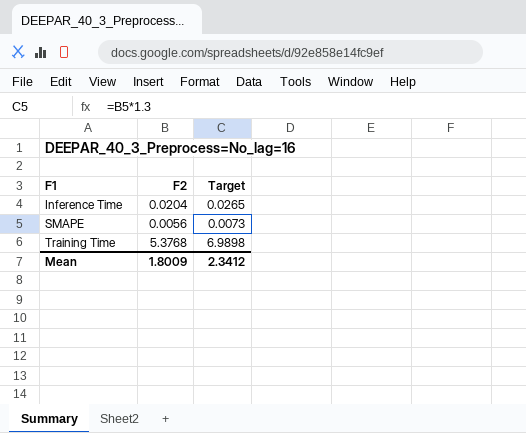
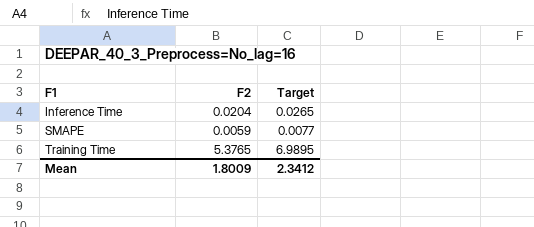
SMAPE | F2: 0.0056 -> 0.0059
SMAPE | Target: 0.0073 -> 0.0077
Training Time | F2: 5.3768 -> 5.3765
Training Time | Target: 6.9898 -> 6.9895

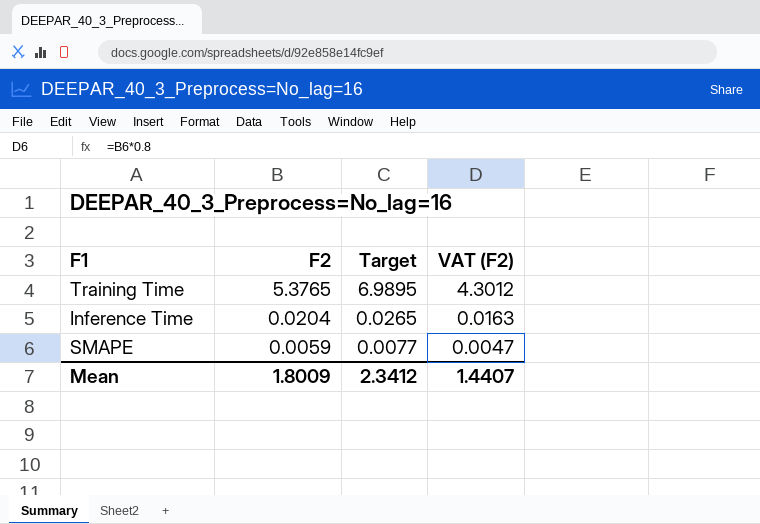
row order: F1 ascending -> F2 descending
column VAT (F2) | formula: none -> [F2] * 0.8

